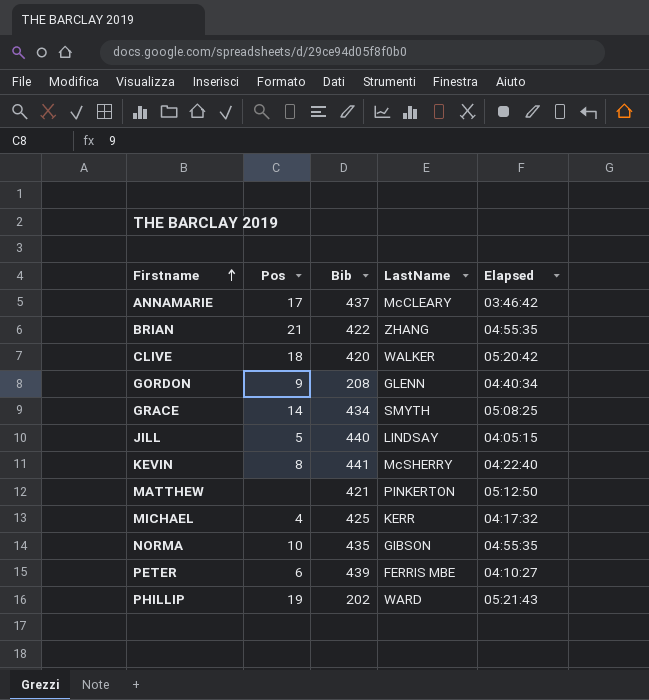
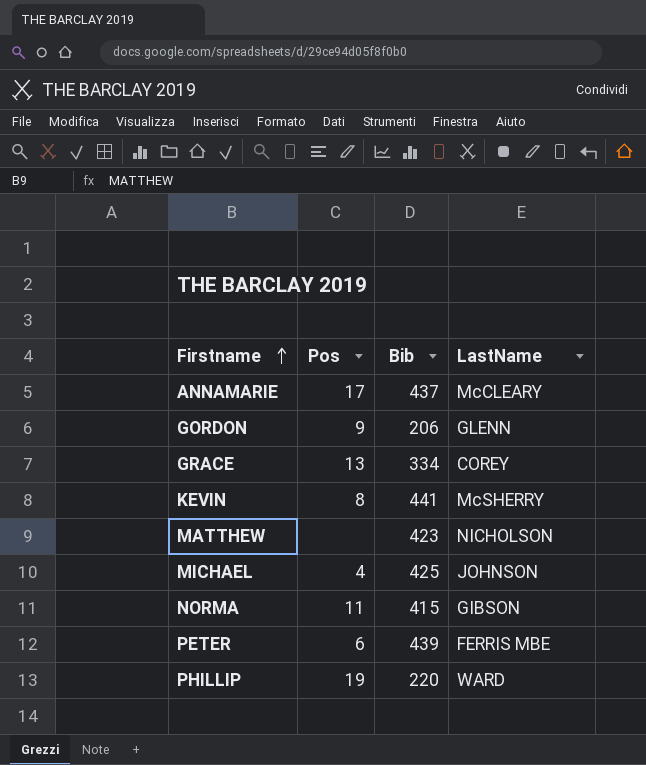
column Elapsed | position: 5 -> none
row BRIAN: 21 | 422 | ZHANG | 04:55:35 -> none
row CLIVE: 18 | 420 | WALKER | 05:20:42 -> none
row JILL: 5 | 440 | LINDSAY | 04:05:15 -> none
GORDON | Bib: 208 -> 206
GRACE | Pos: 14 -> 13
GRACE | Bib: 434 -> 334
GRACE | LastName: SMYTH -> COREY
MATTHEW | Bib: 421 -> 423
MATTHEW | LastName: PINKERTON -> NICHOLSON
MICHAEL | LastName: KERR -> JOHNSON
NORMA | Pos: 10 -> 11
NORMA | Bib: 435 -> 415
PHILLIP | Bib: 202 -> 220

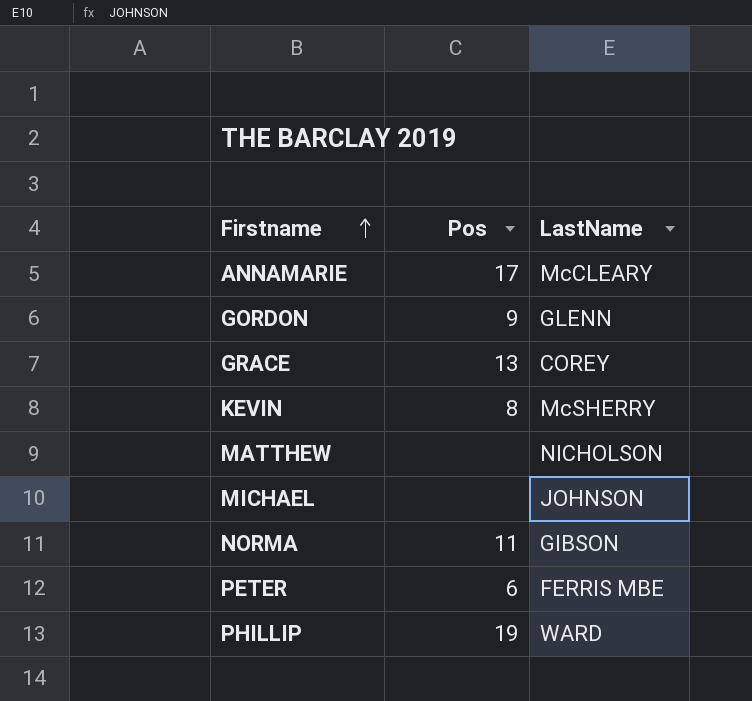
column Bib | position: 3 -> none
MICHAEL | Pos: 4 -> none

